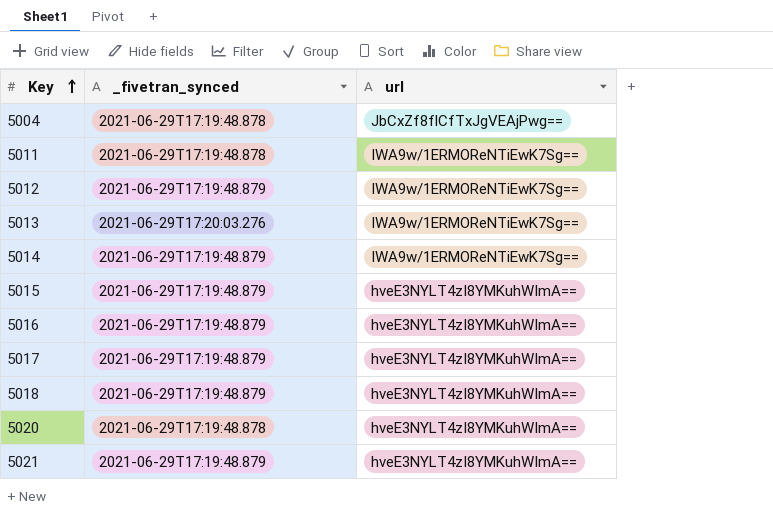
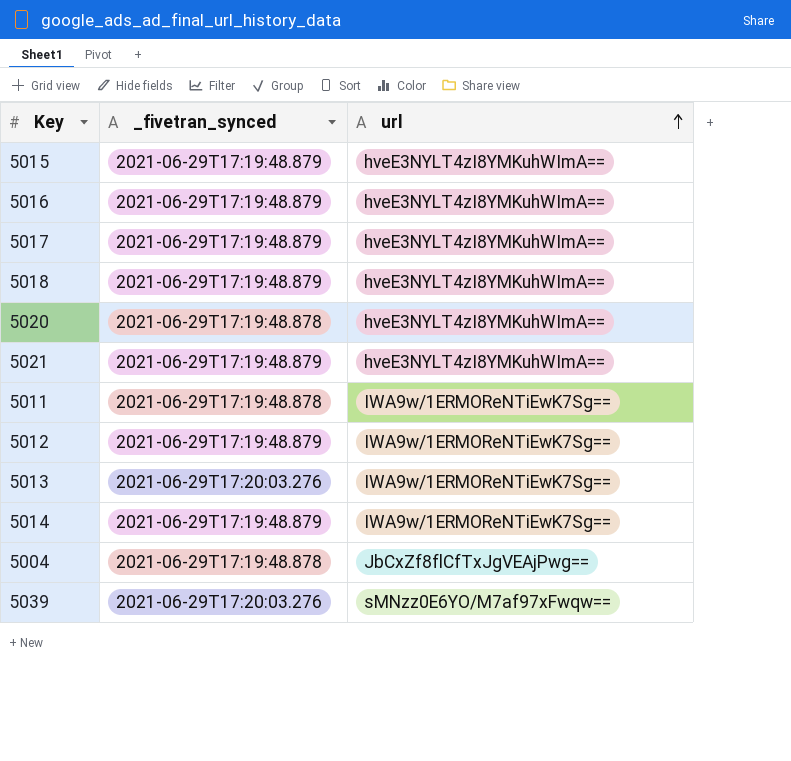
row order: Key ascending -> url ascending
row 5039: none -> 2021-06-29T17:20:03.276 | sMNzz0E6YO/M7af97xFwqw==

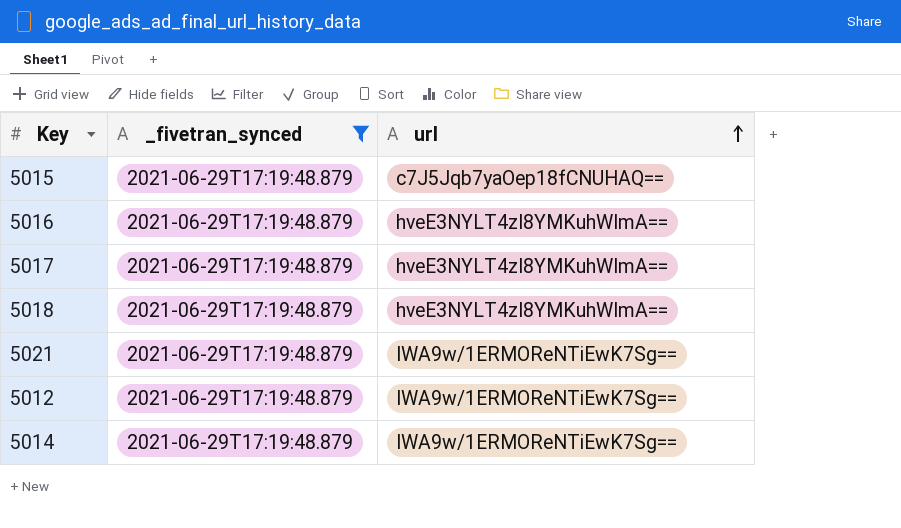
filter: none -> _fivetran_synced = 2021-06-29T17:19:48.879
5015 | url: hveE3NYLT4zI8YMKuhWImA== -> c7J5Jqb7yaOep18fCNUHAQ==
5021 | url: hveE3NYLT4zI8YMKuhWImA== -> IWA9w/1ERMOReNTiEwK7Sg==

